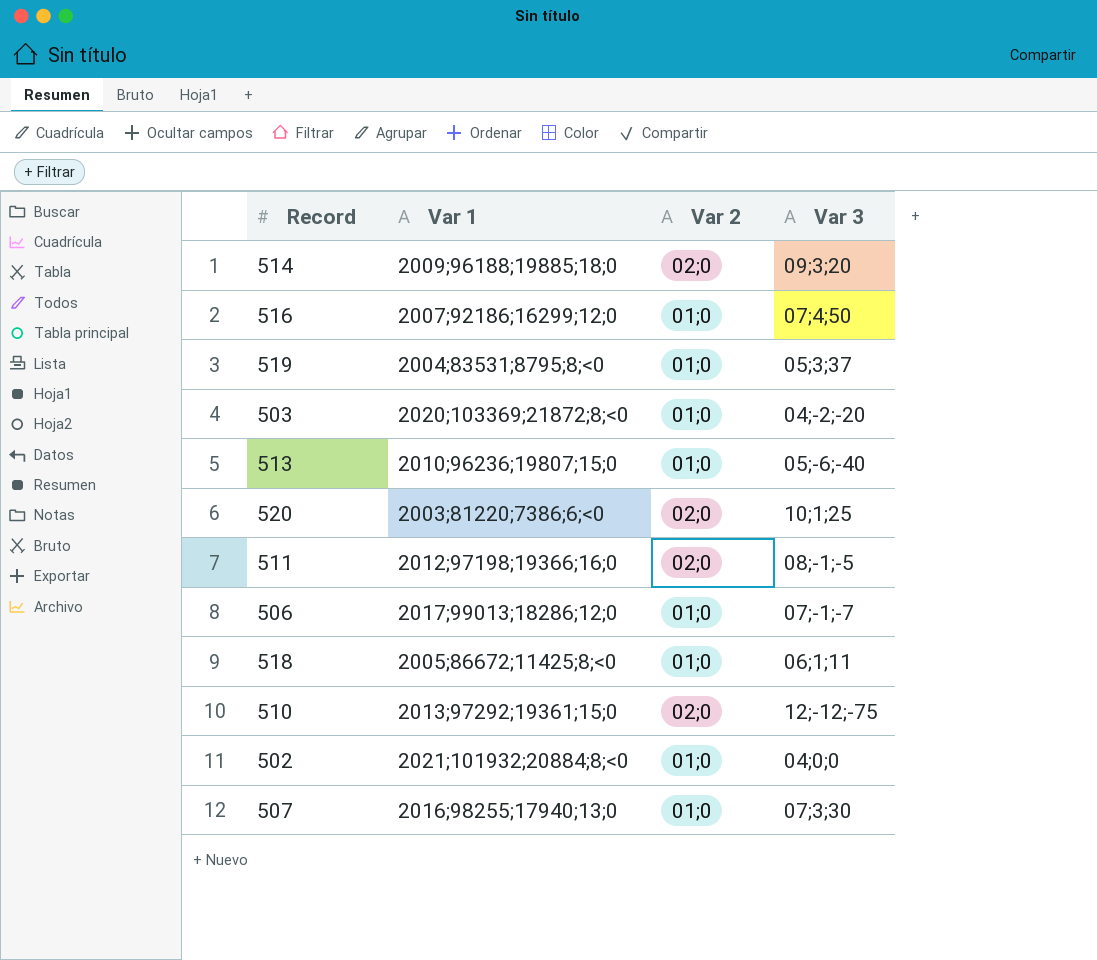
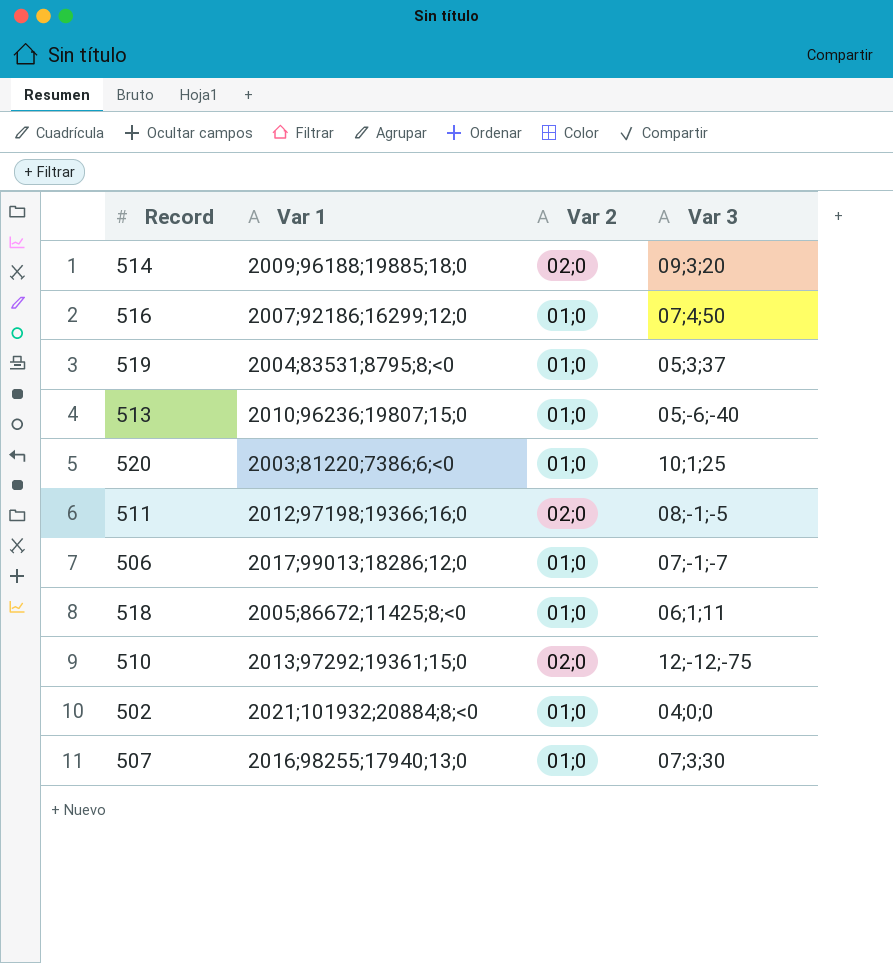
row 503: 2020;103369;21872;8;<0 | 01;0 | 04;-2;-20 -> none
520 | Var 2: 02;0 -> 01;0

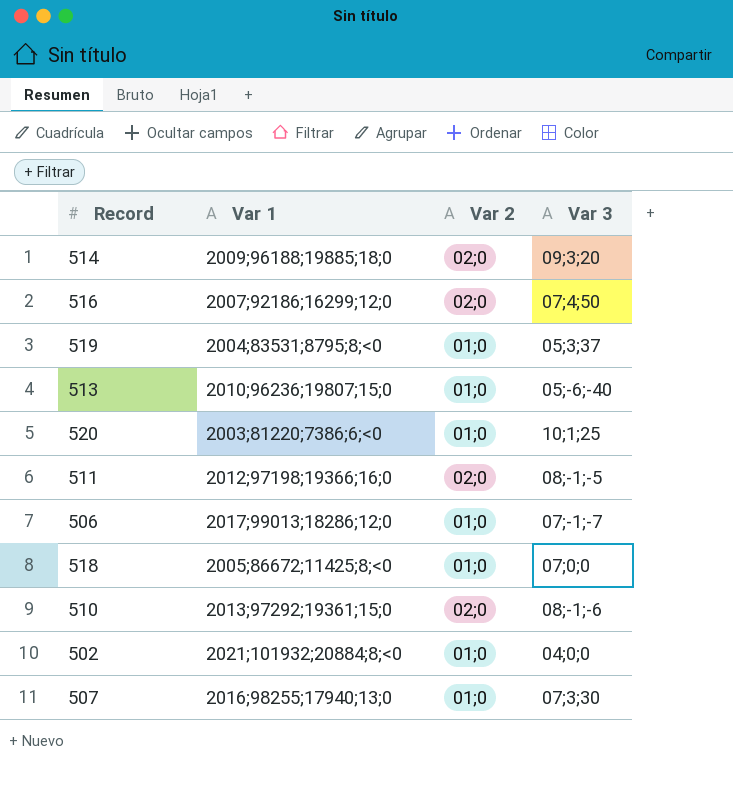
516 | Var 2: 01;0 -> 02;0
518 | Var 3: 06;1;11 -> 07;0;0
510 | Var 3: 12;-12;-75 -> 08;-1;-6

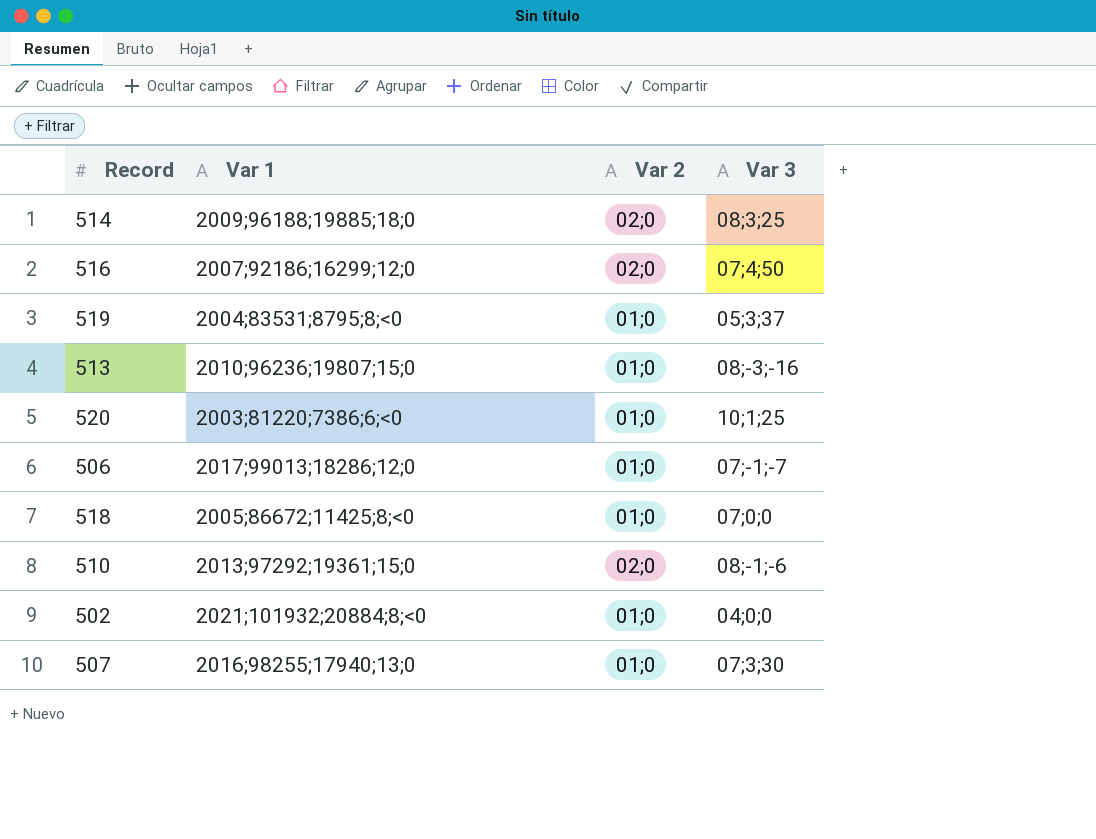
row 511: 2012;97198;19366;16;0 | 02;0 | 08;-1;-5 -> none
514 | Var 3: 09;3;20 -> 08;3;25
513 | Var 3: 05;-6;-40 -> 08;-3;-16

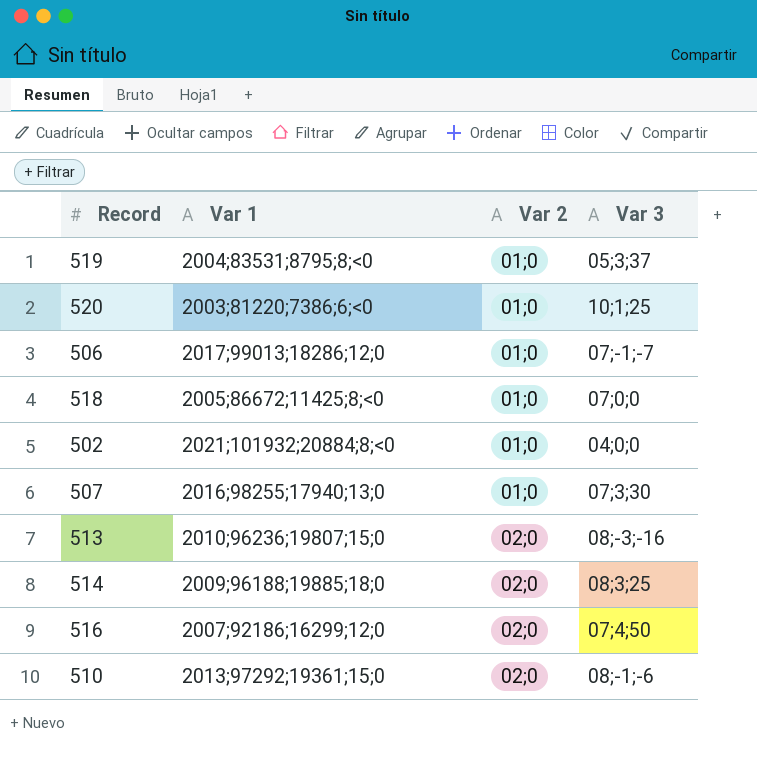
row order: none -> Var 2 ascending
513 | Var 2: 01;0 -> 02;0

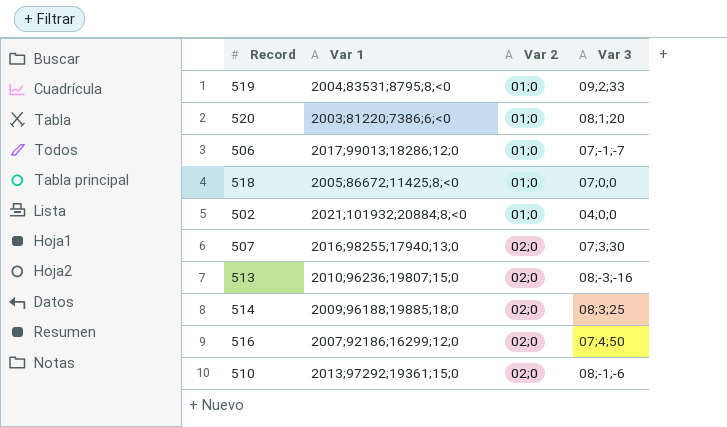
519 | Var 3: 05;3;37 -> 09;2;33
520 | Var 3: 10;1;25 -> 08;1;20
507 | Var 2: 01;0 -> 02;0

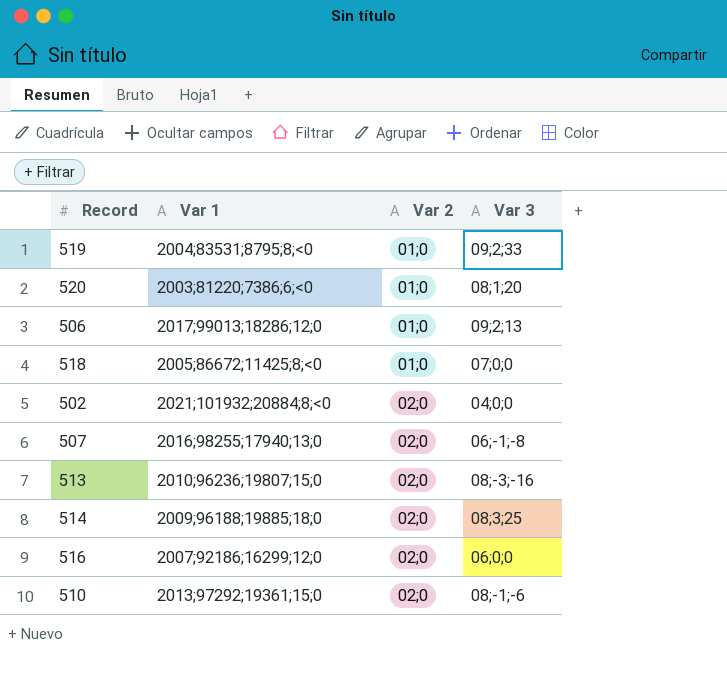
506 | Var 3: 07;-1;-7 -> 09;2;13
502 | Var 2: 01;0 -> 02;0
507 | Var 3: 07;3;30 -> 06;-1;-8
516 | Var 3: 07;4;50 -> 06;0;0

